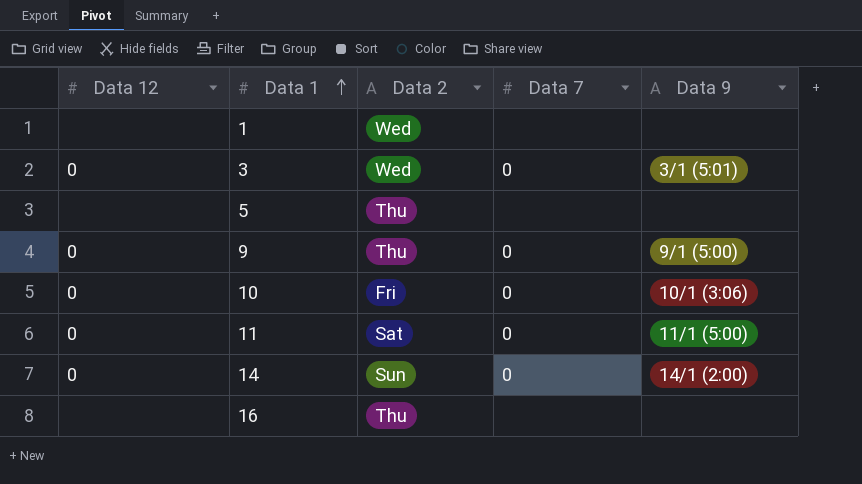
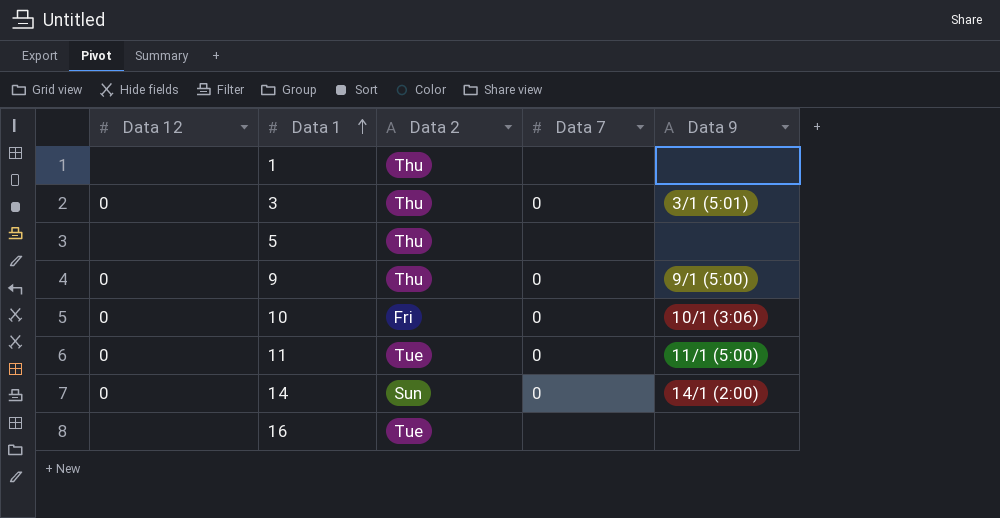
1 | Data 2: Wed -> Thu
3 | Data 2: Wed -> Thu
11 | Data 2: Sat -> Tue
16 | Data 2: Thu -> Tue

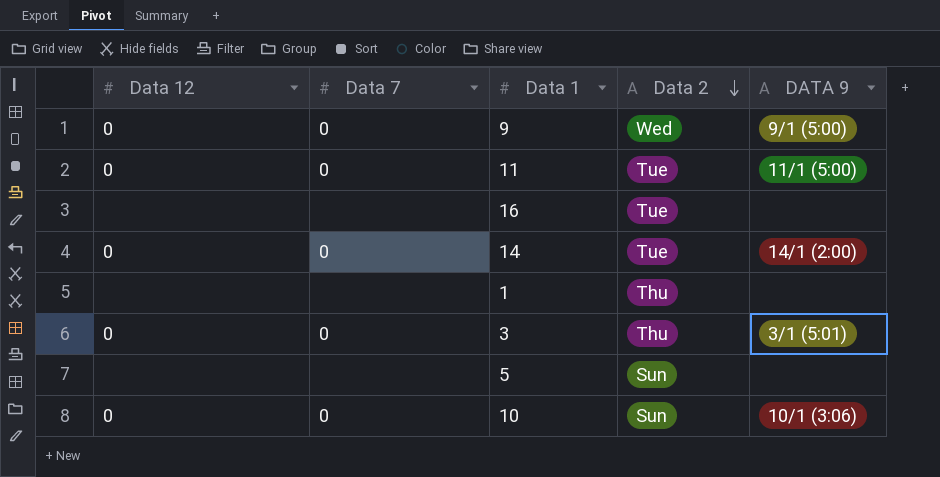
row order: Data 1 ascending -> Data 2 descending
column Data 7 | position: 4 -> 2
column name: Data 9 -> DATA 9
9 | Data 2: Thu -> Wed
14 | Data 2: Sun -> Tue
5 | Data 2: Thu -> Sun
10 | Data 2: Fri -> Sun

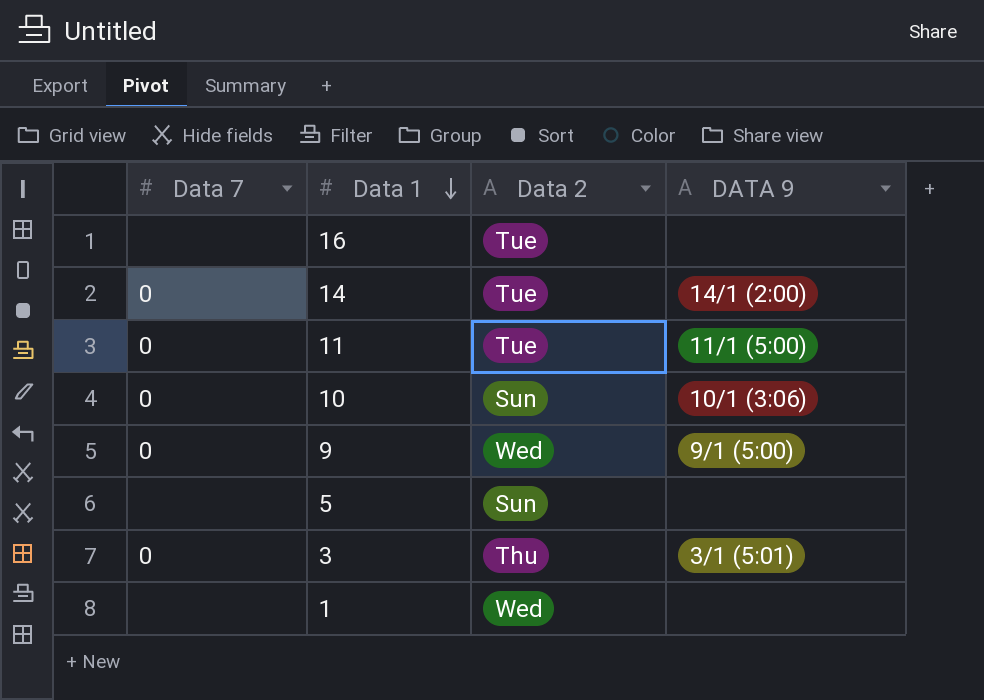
row order: Data 2 descending -> Data 1 descending
column Data 12 | position: 1 -> none
1 | Data 2: Thu -> Wed

